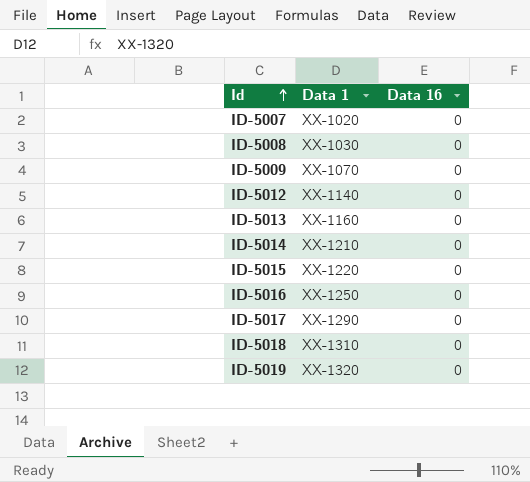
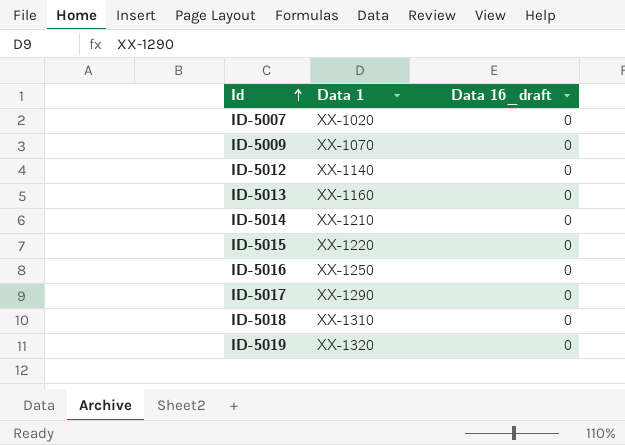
column name: Data 16 -> Data 16_draft
row ID-5008: XX-1030 | 0 -> none

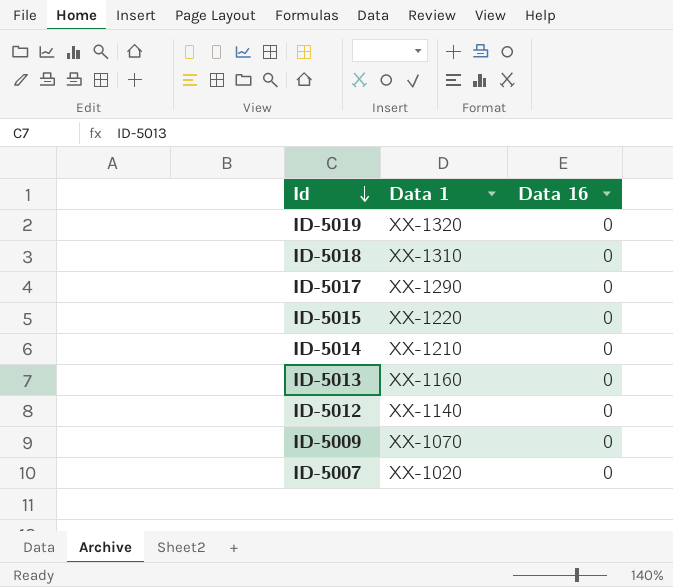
row order: Id ascending -> Id descending
column name: Data 16_draft -> Data 16
row ID-5016: XX-1250 | 0 -> none

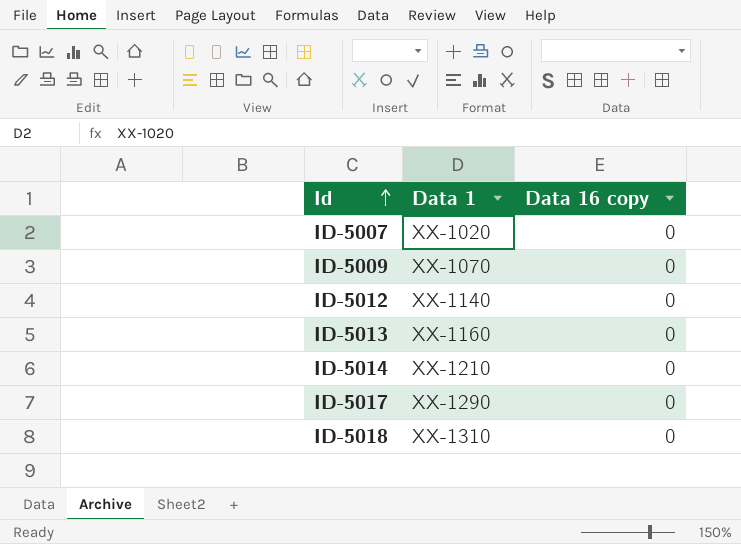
row order: Id descending -> Id ascending
column name: Data 16 -> Data 16 copy
row ID-5019: XX-1320 | 0 -> none
row ID-5015: XX-1220 | 0 -> none

